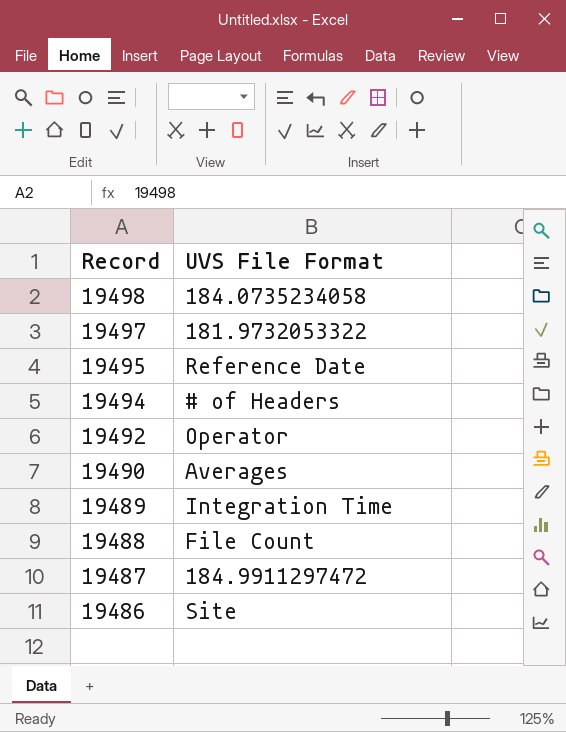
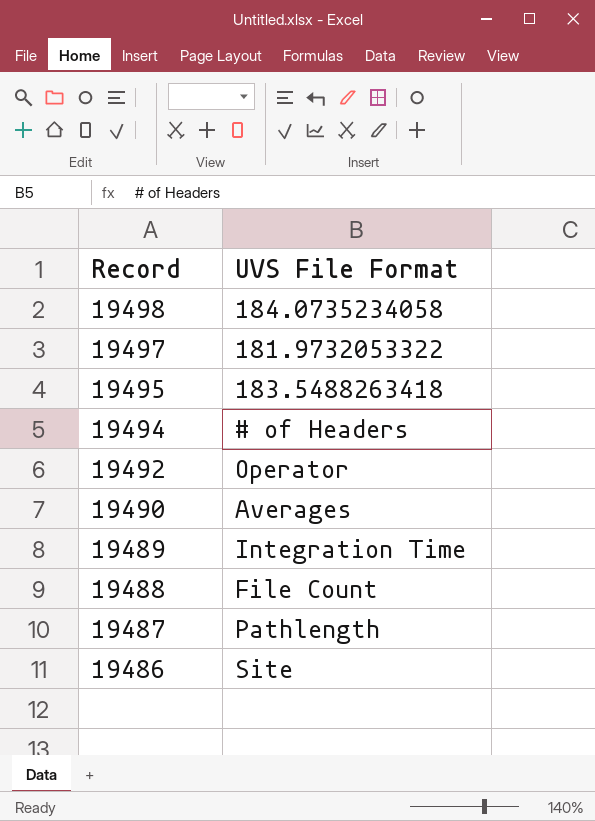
19495 | UVS File Format: Reference Date -> 183.5488263418
19487 | UVS File Format: 184.9911297472 -> Pathlength

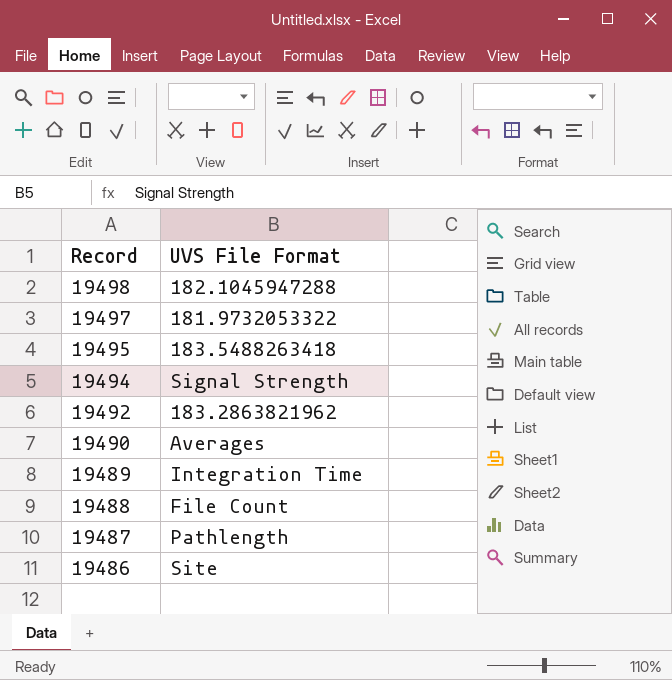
19498 | UVS File Format: 184.0735234058 -> 182.1045947288
19494 | UVS File Format: # of Headers -> Signal Strength
19492 | UVS File Format: Operator -> 183.2863821962

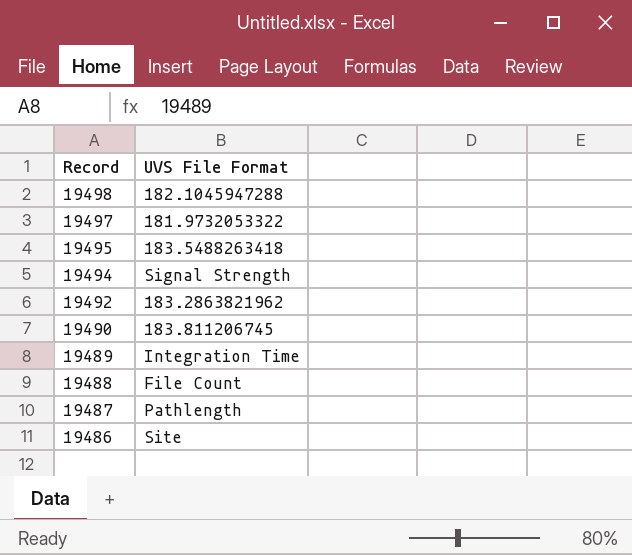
19490 | UVS File Format: Averages -> 183.811206745

